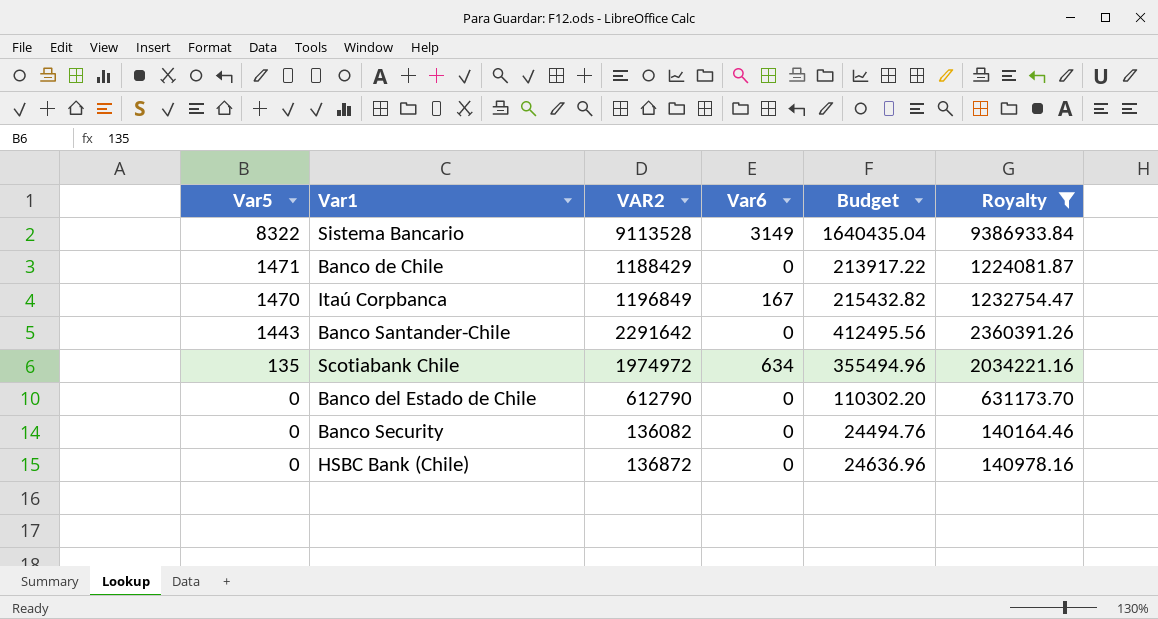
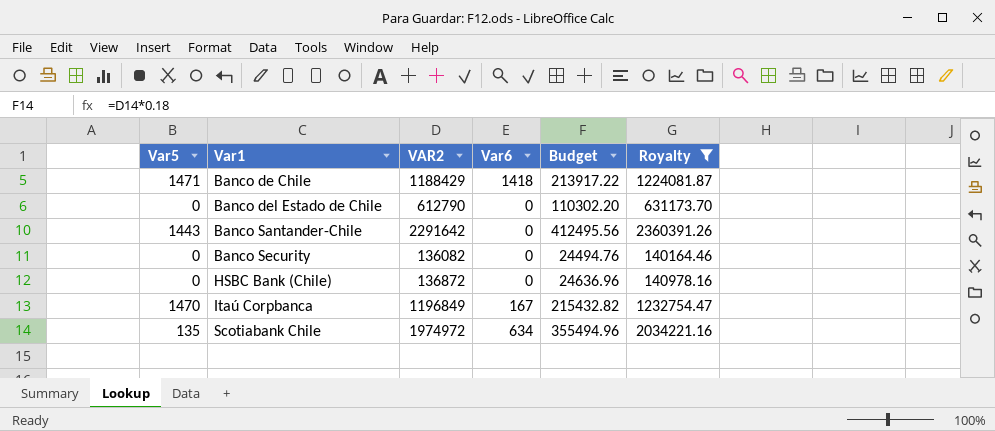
row order: Var5 descending -> Var1 ascending
row Sistema Bancario: 8322 | 9113528 | 3149 | 1640435.04 | 9386933.84 -> none
Banco de Chile | Var6: 0 -> 1418

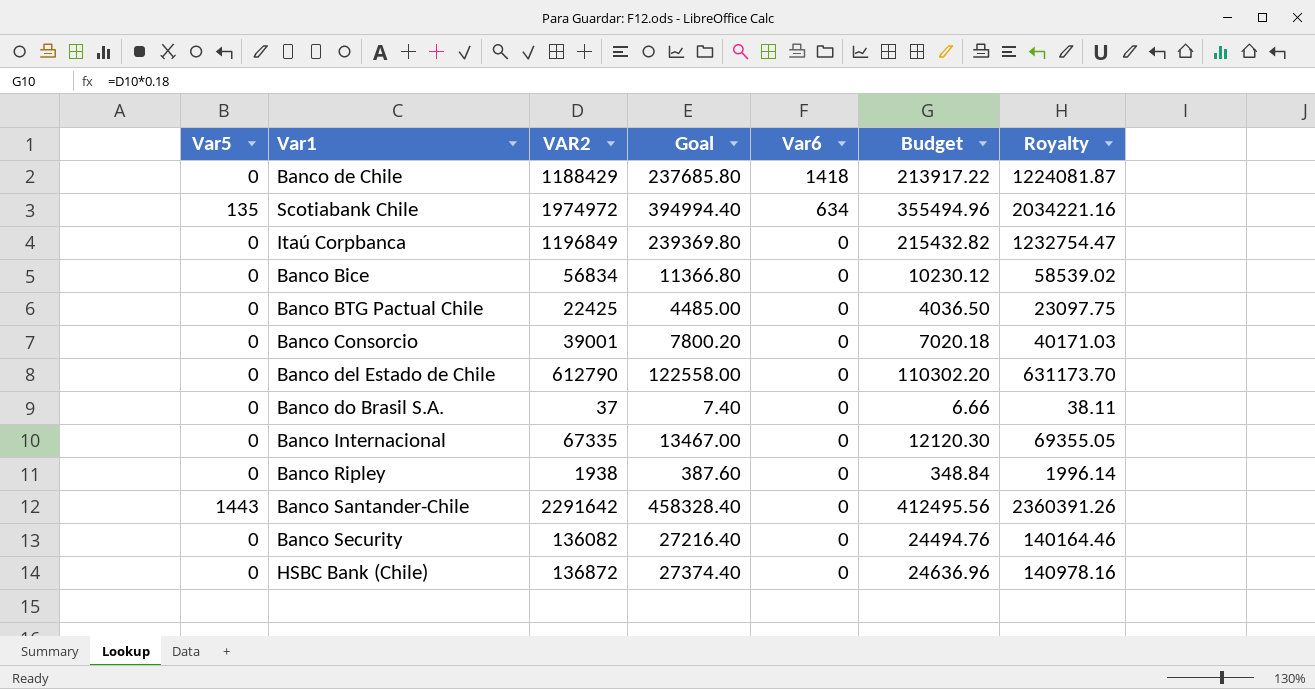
filter: Royalty >= 140164.46 -> none
row order: Var1 ascending -> Var6 descending
column Goal | formula: none -> [VAR2] * 0.2
Banco de Chile | Var5: 1471 -> 0
Itaú Corpbanca | Var5: 1470 -> 0
Itaú Corpbanca | Var6: 167 -> 0

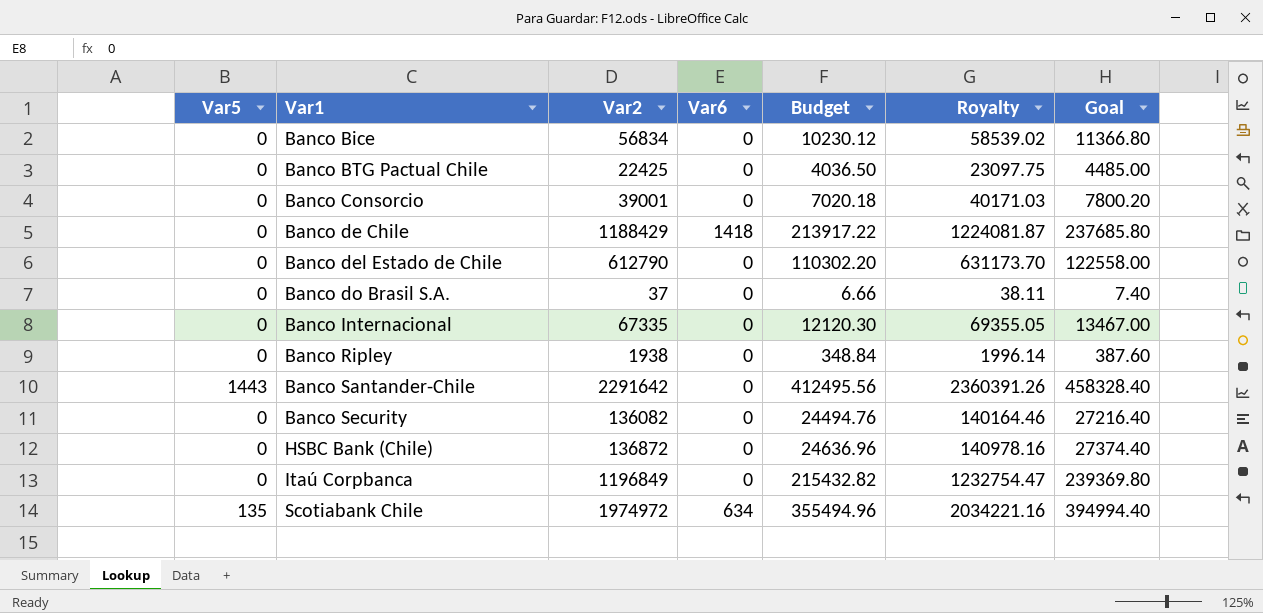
row order: Var6 descending -> Var1 ascending
column name: VAR2 -> Var2
column Goal | position: 4 -> 7

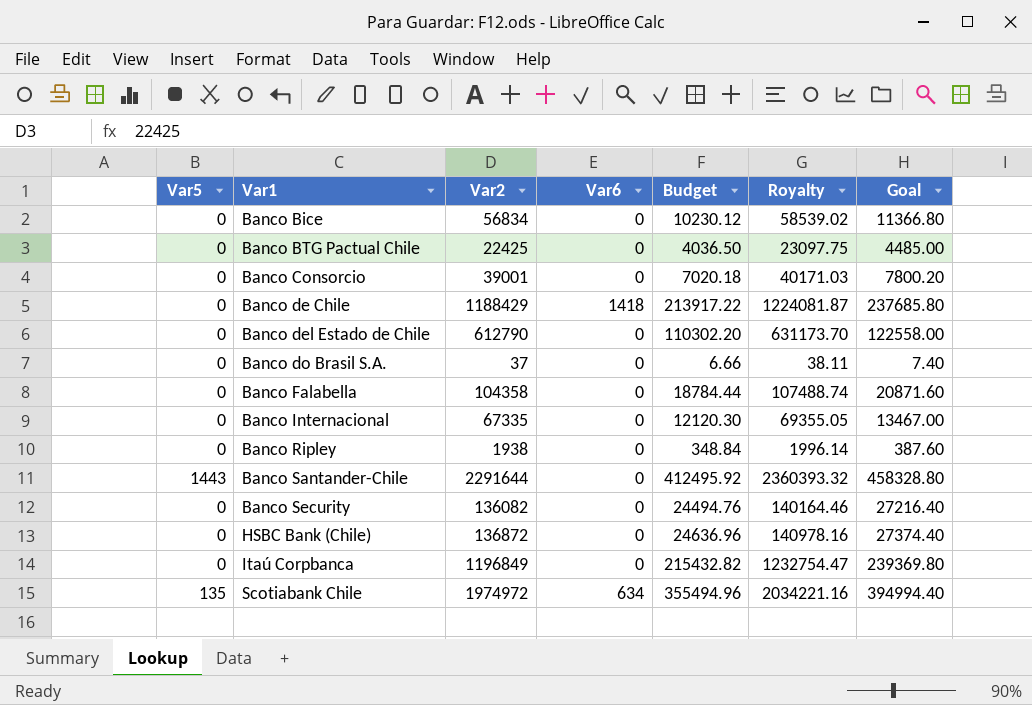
row Banco Falabella: none -> 0 | 104358 | 0 | 18784.44 | 107488.74 | 20871.60
Banco Santander-Chile | Var2: 2291642 -> 2291644
Banco Santander-Chile | Budget: 412495.56 -> 412495.92
Banco Santander-Chile | Royalty: 2360391.26 -> 2360393.32
Banco Santander-Chile | Goal: 458328.40 -> 458328.80

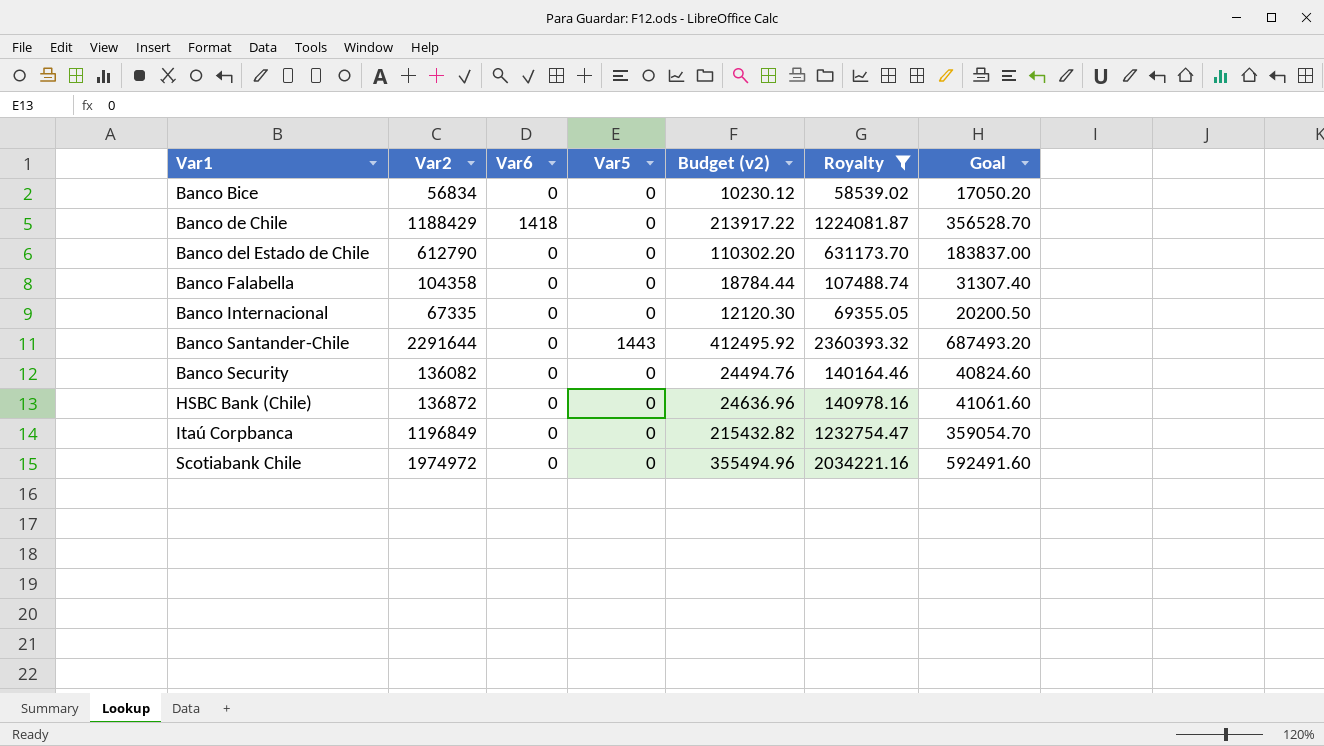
filter: none -> Royalty >= 58539.02
column Var5 | position: 1 -> 4
column name: Budget -> Budget (v2)
column Goal | formula: [Var2] * 0.2 -> [Var2] * 0.3
Scotiabank Chile | Var6: 634 -> 0
Scotiabank Chile | Var5: 135 -> 0

